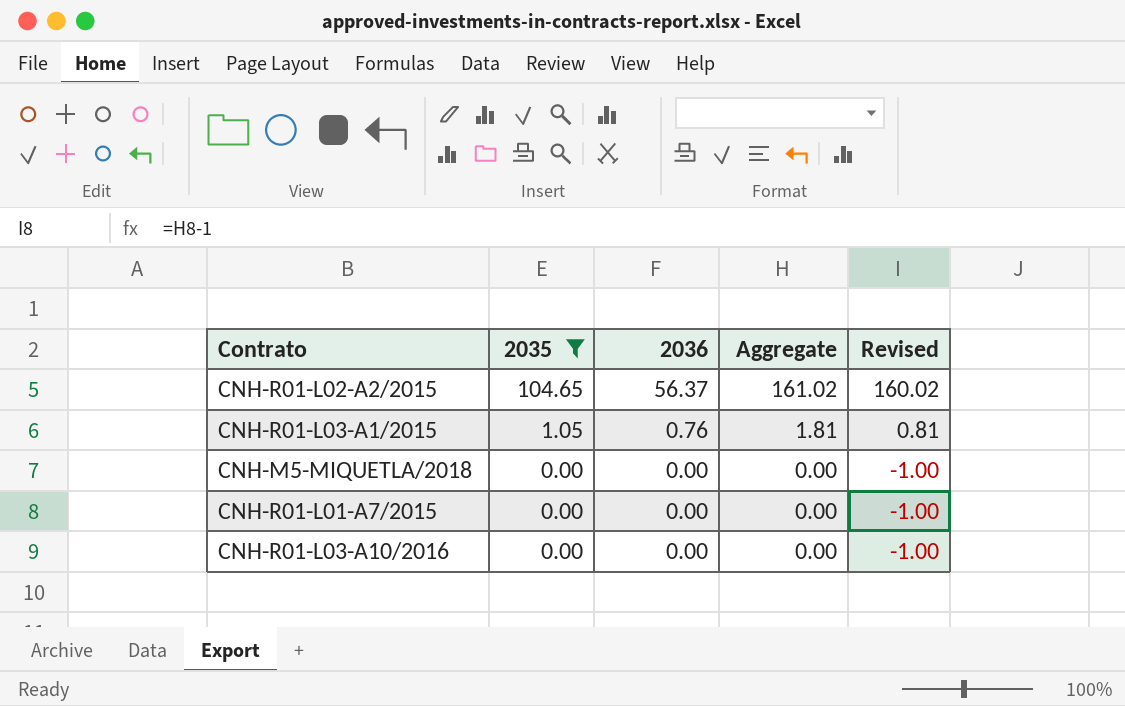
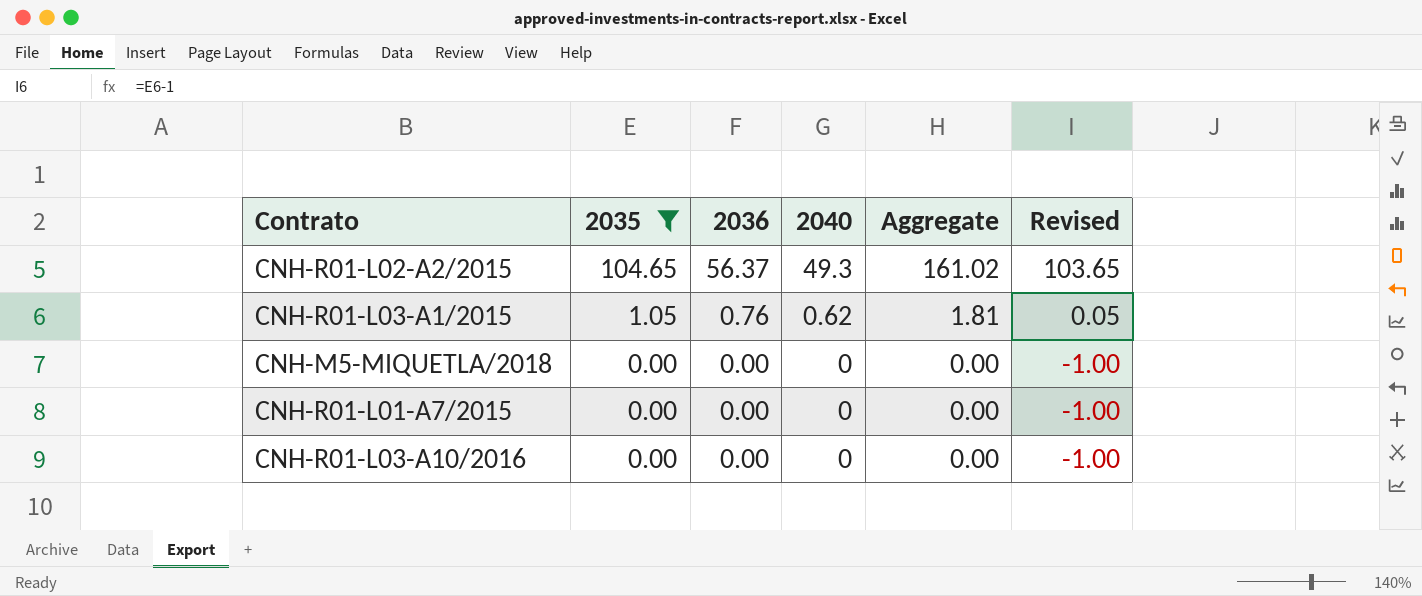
column 2040 | position: none -> 4
column Revised | formula: [Aggregate] - 1 -> [2035] - 1

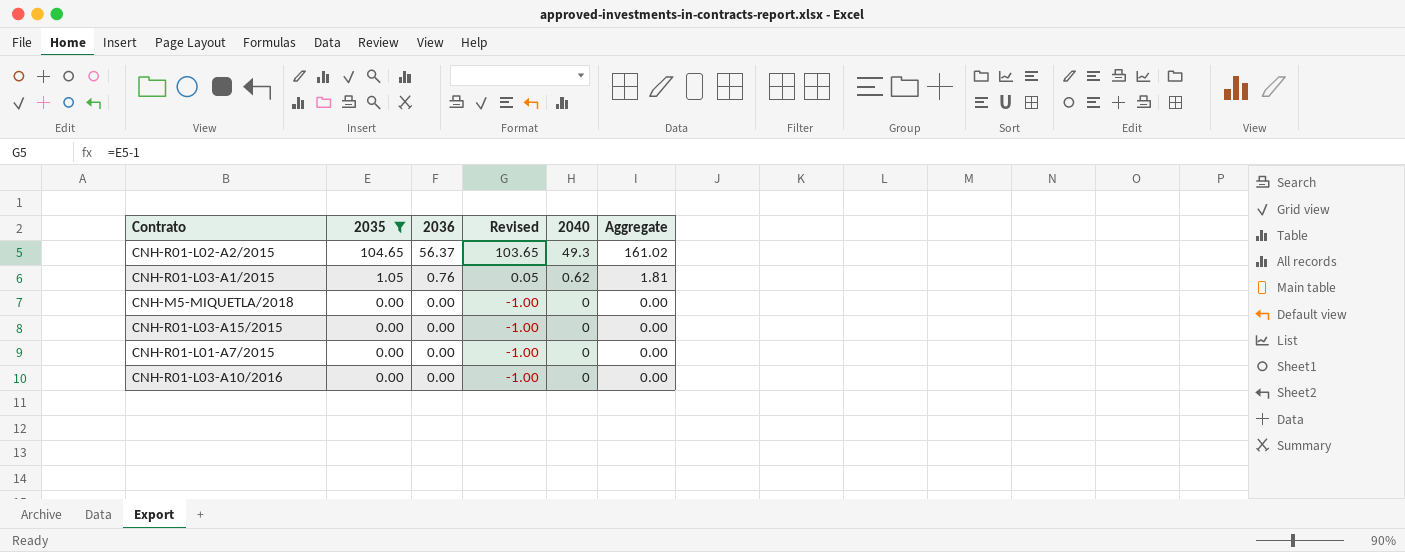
column Revised | position: 6 -> 4
row CNH-R01-L03-A15/2015: none -> 0.00 | 0.00 | -1.00 | 0 | 0.00

